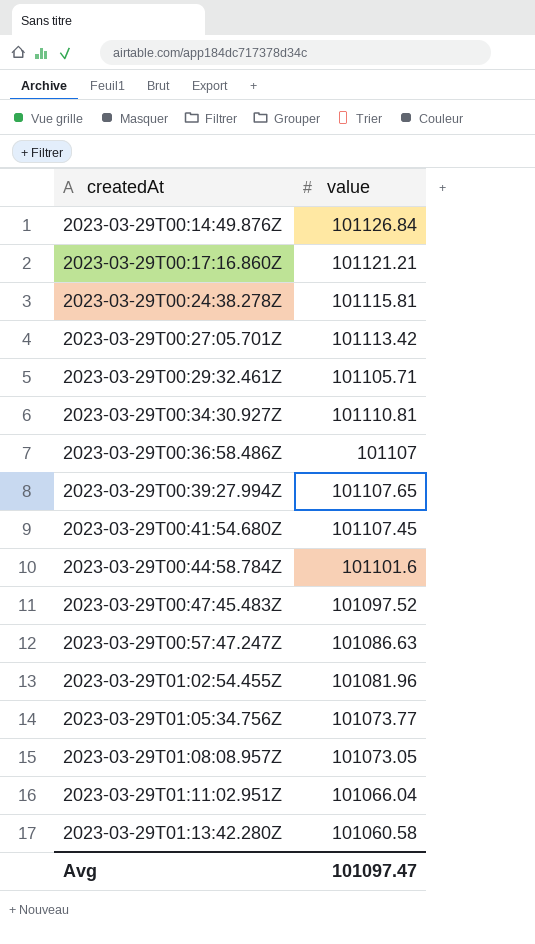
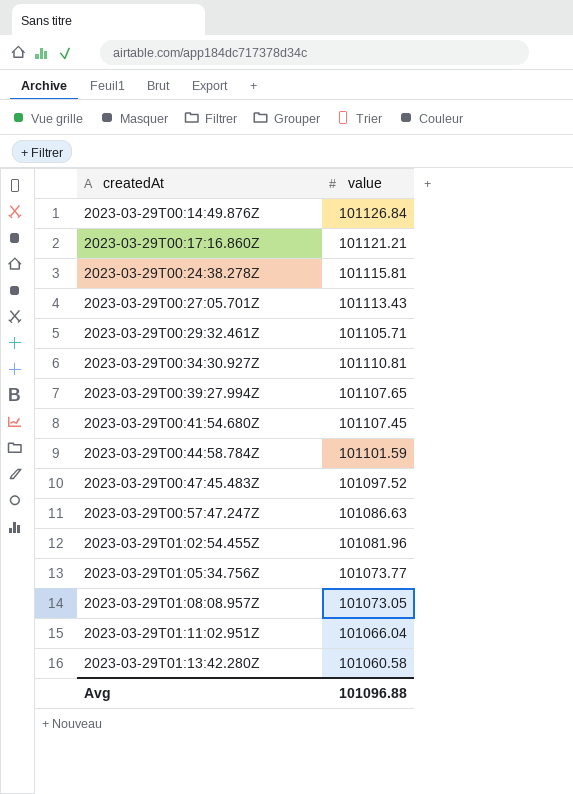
row 2023-03-29T00:36:58.486Z: 101107 -> none
2023-03-29T00:27:05.701Z | value: 101113.42 -> 101113.43
2023-03-29T00:44:58.784Z | value: 101101.6 -> 101101.59
Avg | value: 101097.47 -> 101096.88

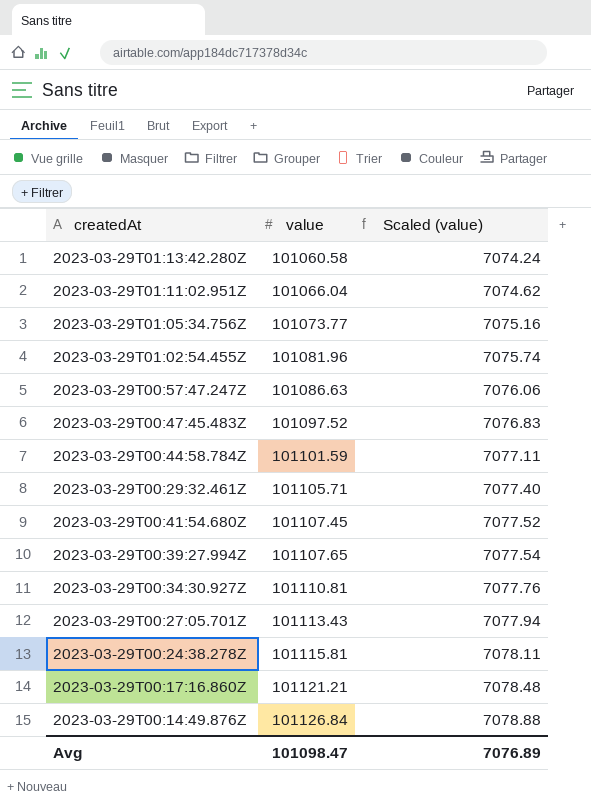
row order: createdAt ascending -> value ascending
column Scaled (value) | formula: none -> [value] * 0.07
row 2023-03-29T01:08:08.957Z: 101073.05 -> none
Avg | value: 101096.88 -> 101098.47

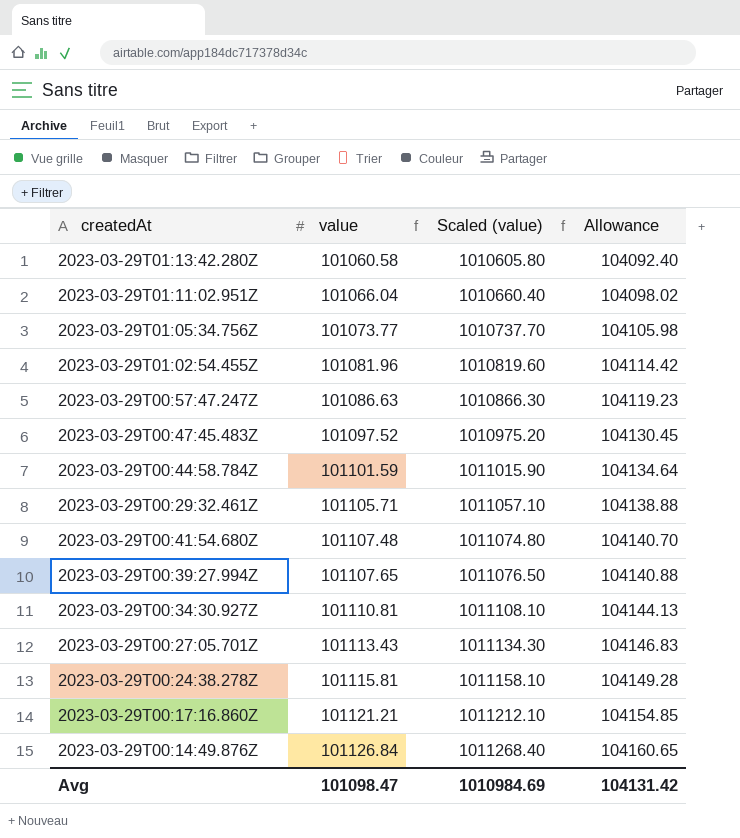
column Scaled (value) | formula: [value] * 0.07 -> [value] * 10
column Allowance | formula: none -> [value] * 1.03
2023-03-29T00:41:54.680Z | value: 101107.45 -> 101107.48
Avg | Scaled (value): 7076.89 -> 1010984.69

